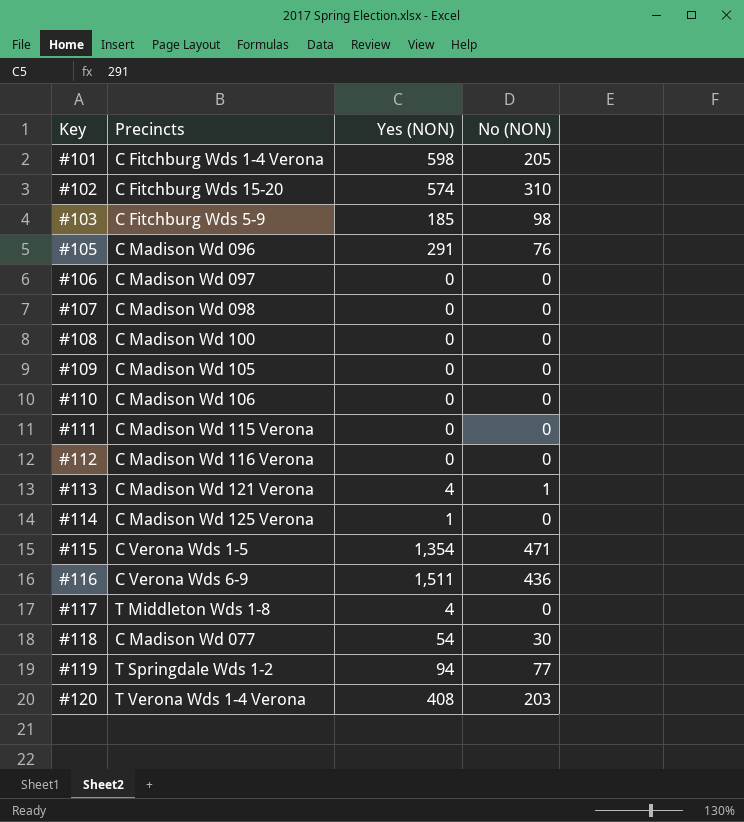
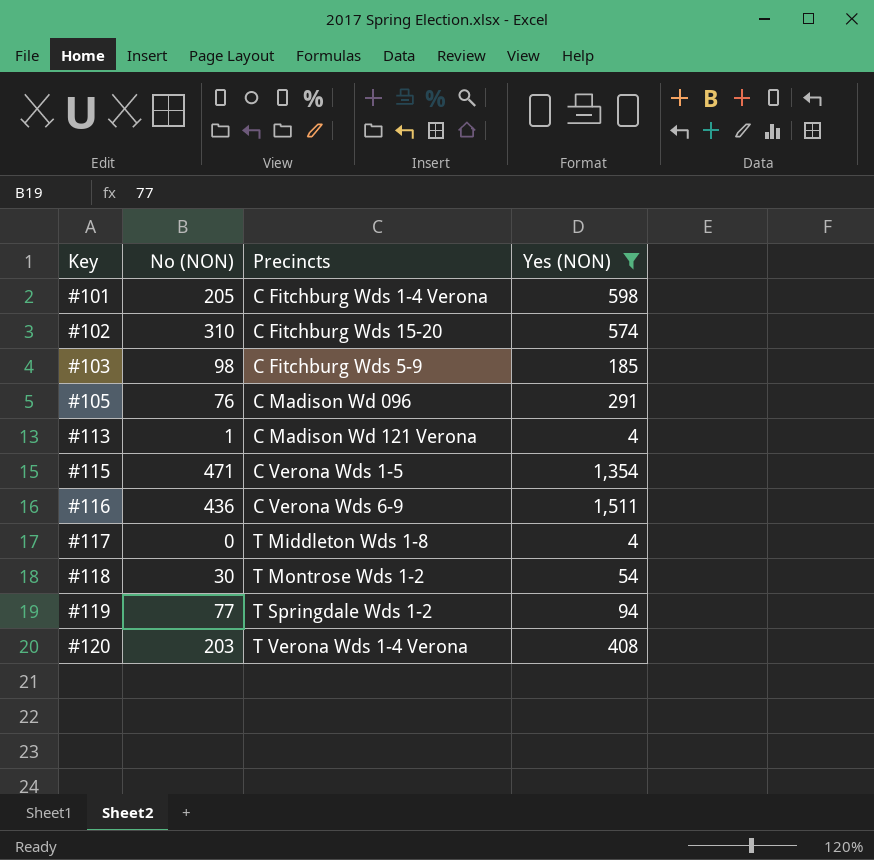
filter: none -> Yes (NON) >= 4
column No (NON) | position: 4 -> 2
#118 | Precincts: C Madison Wd 077 -> T Montrose Wds 1-2

